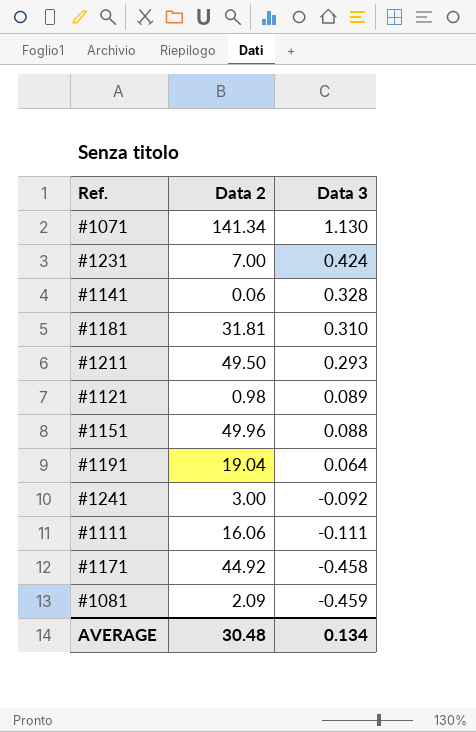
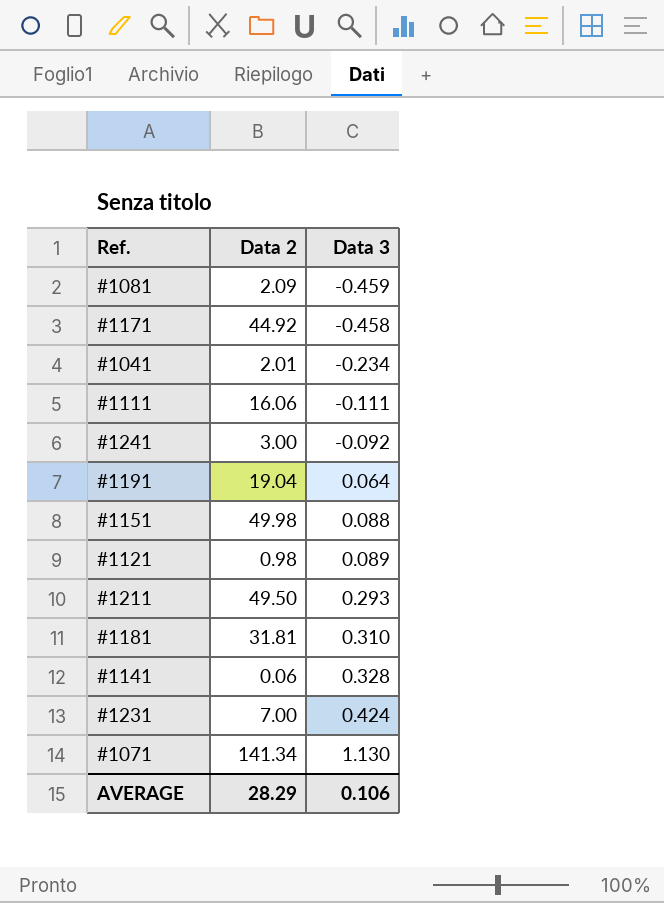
row order: Data 3 descending -> Data 3 ascending
row #1041: none -> 2.01 | -0.234
#1151 | Data 2: 49.96 -> 49.98
AVERAGE | Data 2: 30.48 -> 28.29
AVERAGE | Data 3: 0.134 -> 0.106

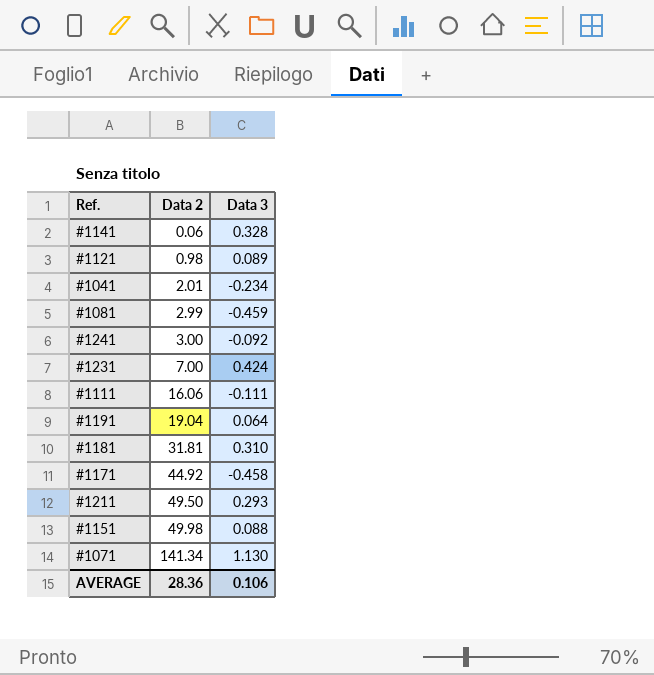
row order: Data 3 ascending -> Data 2 ascending
#1081 | Data 2: 2.09 -> 2.99
AVERAGE | Data 2: 28.29 -> 28.36

